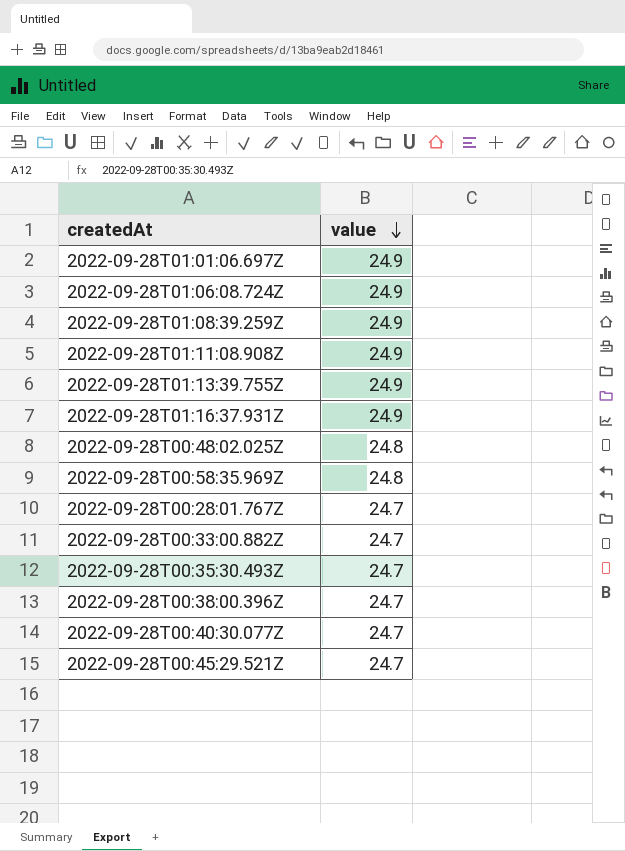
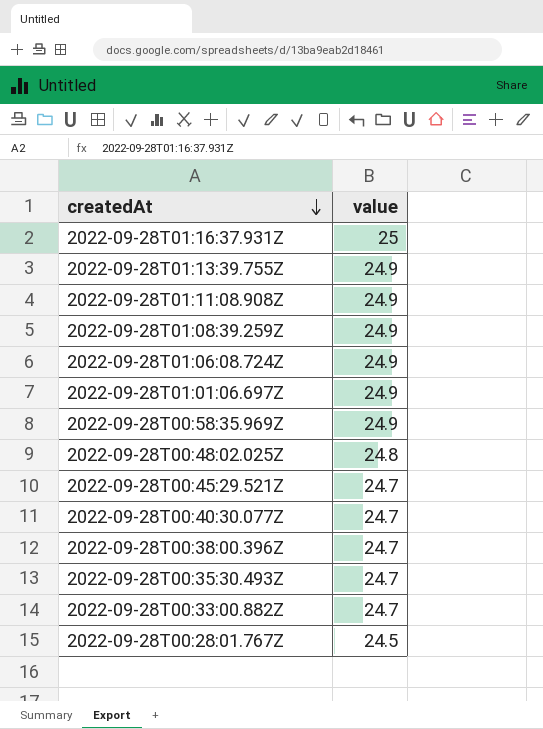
row order: value descending -> createdAt descending
2022-09-28T01:16:37.931Z | value: 24.9 -> 25
2022-09-28T00:58:35.969Z | value: 24.8 -> 24.9
2022-09-28T00:28:01.767Z | value: 24.7 -> 24.5

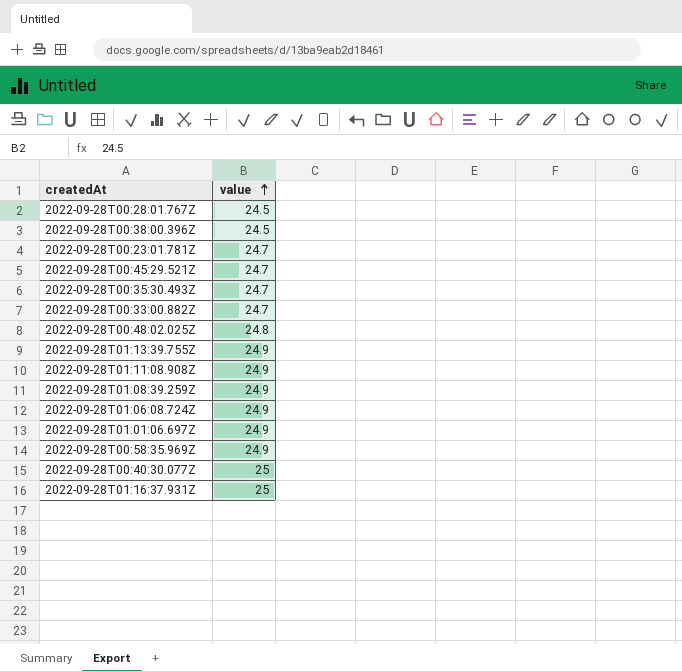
row order: createdAt descending -> value ascending
2022-09-28T00:38:00.396Z | value: 24.7 -> 24.5
row 2022-09-28T00:23:01.781Z: none -> 24.7
2022-09-28T00:40:30.077Z | value: 24.7 -> 25

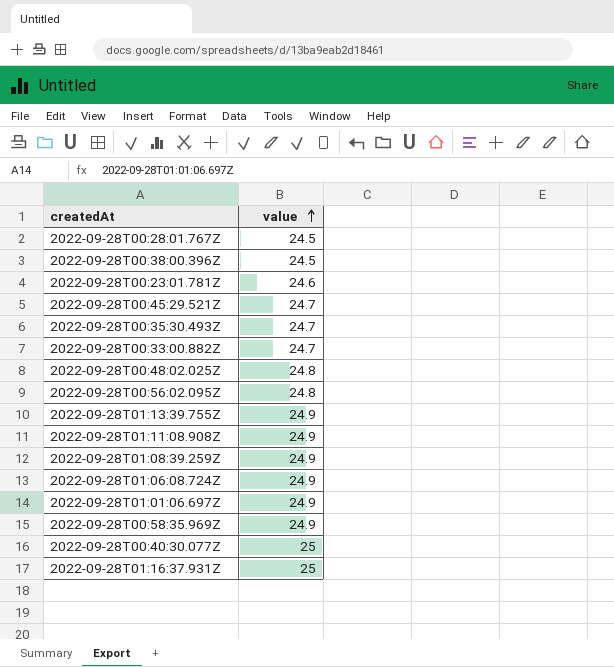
2022-09-28T00:23:01.781Z | value: 24.7 -> 24.6
row 2022-09-28T00:56:02.095Z: none -> 24.8

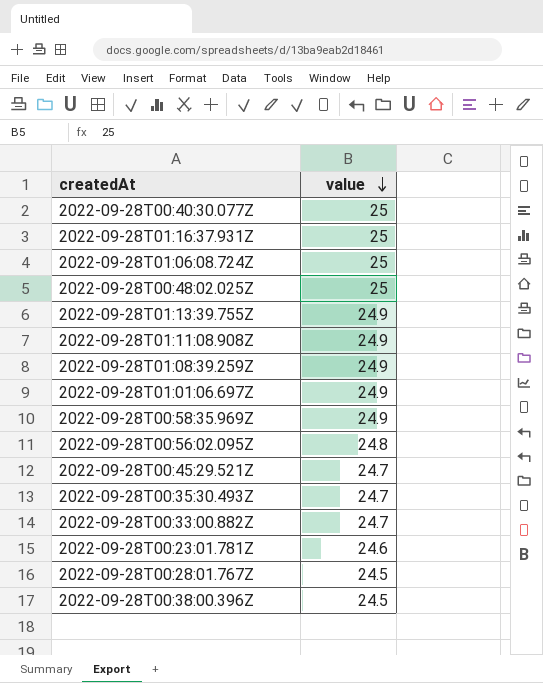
row order: value ascending -> value descending
2022-09-28T01:06:08.724Z | value: 24.9 -> 25
2022-09-28T00:48:02.025Z | value: 24.8 -> 25

